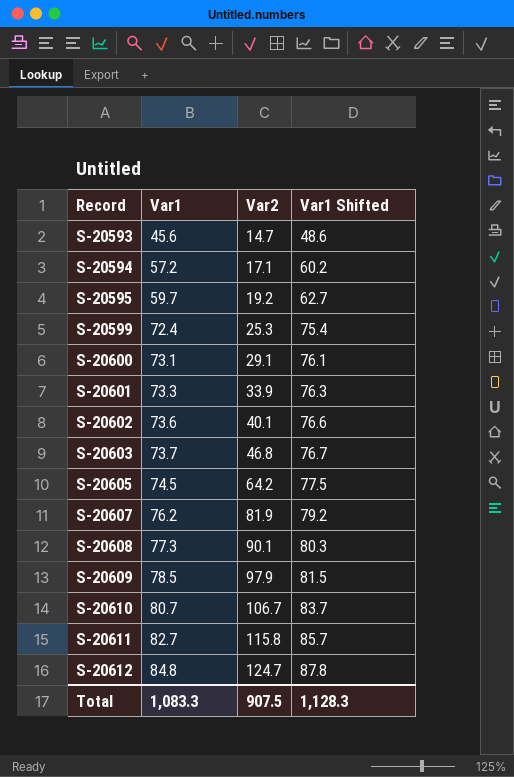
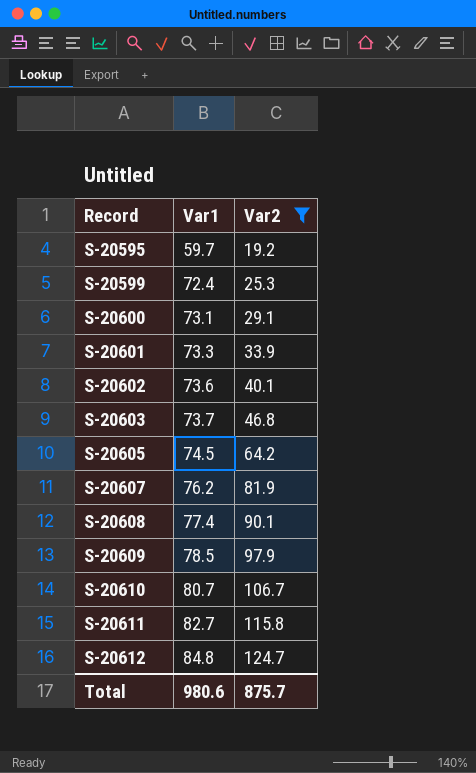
filter: none -> Var2 >= 19.2
column Var1 Shifted | formula: [Var1] + 3 -> none
S-20608 | Var1: 77.3 -> 77.4
Total | Var1: 1,083.3 -> 980.6
Total | Var2: 907.5 -> 875.7

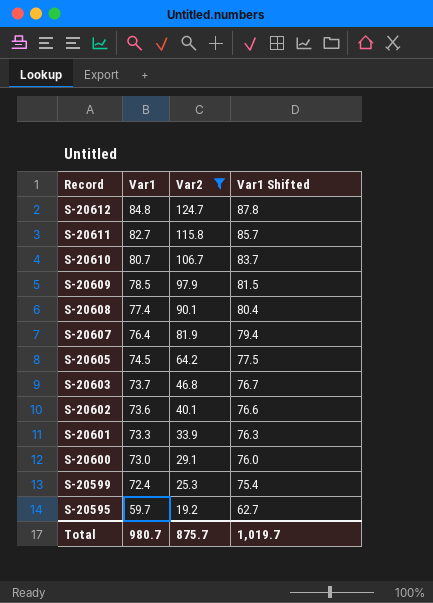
row order: Record ascending -> Record descending
column Var1 Shifted | formula: none -> [Var1] + 3
S-20607 | Var1: 76.2 -> 76.4
S-20600 | Var1: 73.1 -> 73.0
Total | Var1: 980.6 -> 980.7

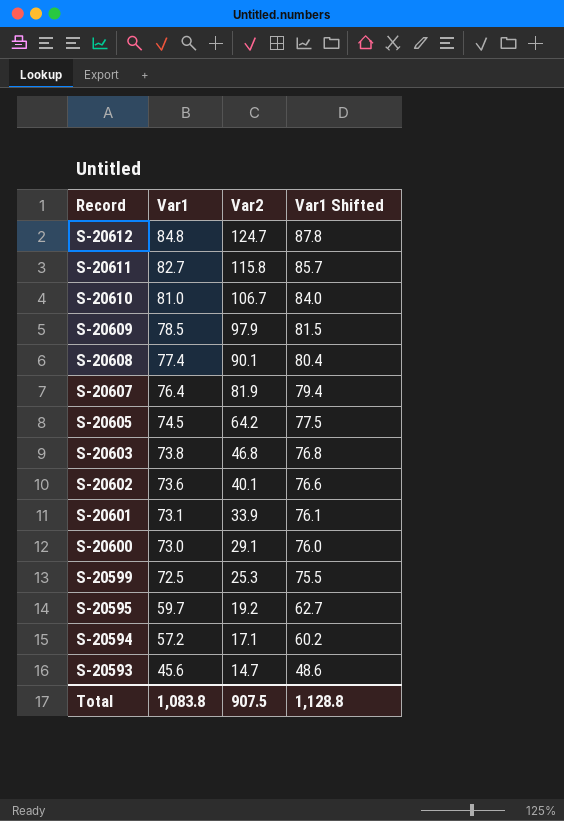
filter: Var2 >= 19.2 -> none
S-20610 | Var1: 80.7 -> 81.0
S-20610 | Var1 Shifted: 83.7 -> 84.0
S-20603 | Var1: 73.7 -> 73.8
S-20603 | Var1 Shifted: 76.7 -> 76.8
S-20601 | Var1: 73.3 -> 73.1
S-20601 | Var1 Shifted: 76.3 -> 76.1
S-20599 | Var1: 72.4 -> 72.5
S-20599 | Var1 Shifted: 75.4 -> 75.5
Total | Var1: 980.7 -> 1,083.8
Total | Var2: 875.7 -> 907.5
Total | Var1 Shifted: 1,019.7 -> 1,128.8

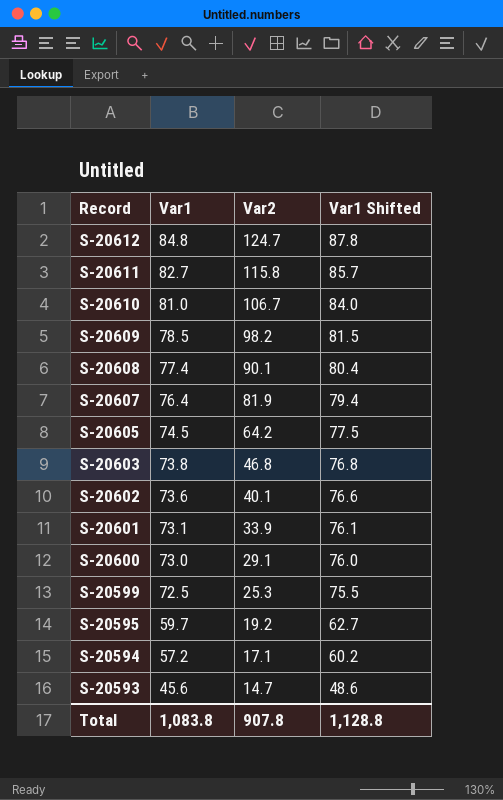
S-20609 | Var2: 97.9 -> 98.2
Total | Var2: 907.5 -> 907.8

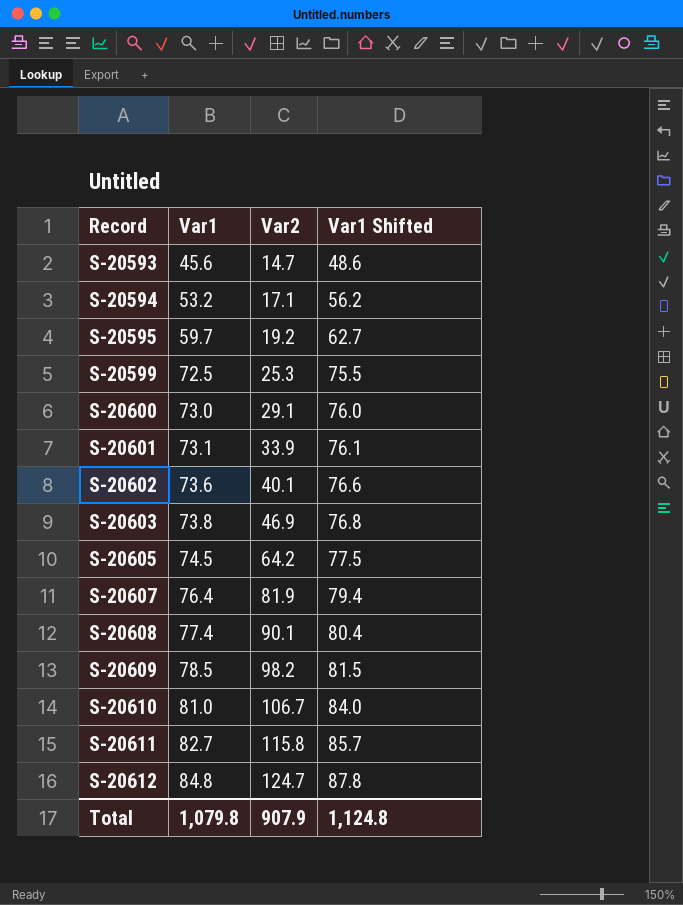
row order: Record descending -> Record ascending
S-20594 | Var1: 57.2 -> 53.2
S-20594 | Var1 Shifted: 60.2 -> 56.2
S-20603 | Var2: 46.8 -> 46.9
Total | Var1: 1,083.8 -> 1,079.8
Total | Var2: 907.8 -> 907.9
Total | Var1 Shifted: 1,128.8 -> 1,124.8

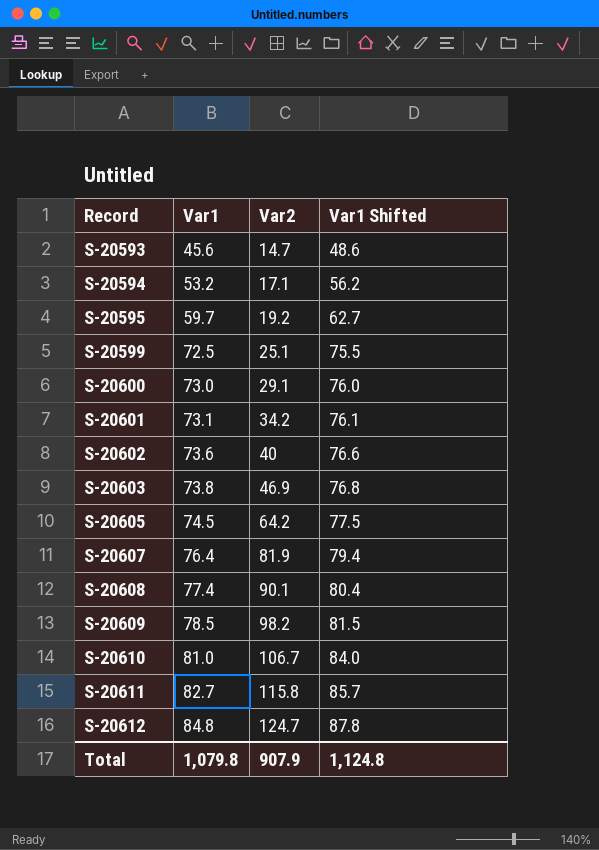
S-20599 | Var2: 25.3 -> 25.1
S-20601 | Var2: 33.9 -> 34.2
S-20602 | Var2: 40.1 -> 40

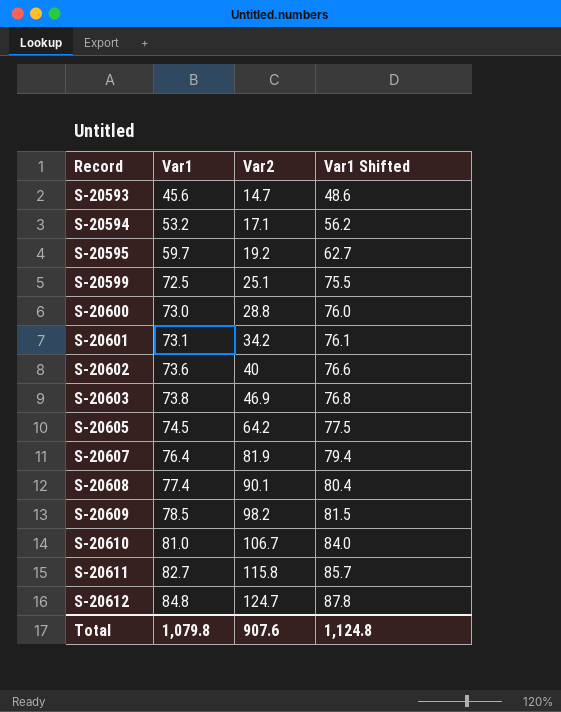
S-20600 | Var2: 29.1 -> 28.8
Total | Var2: 907.9 -> 907.6

